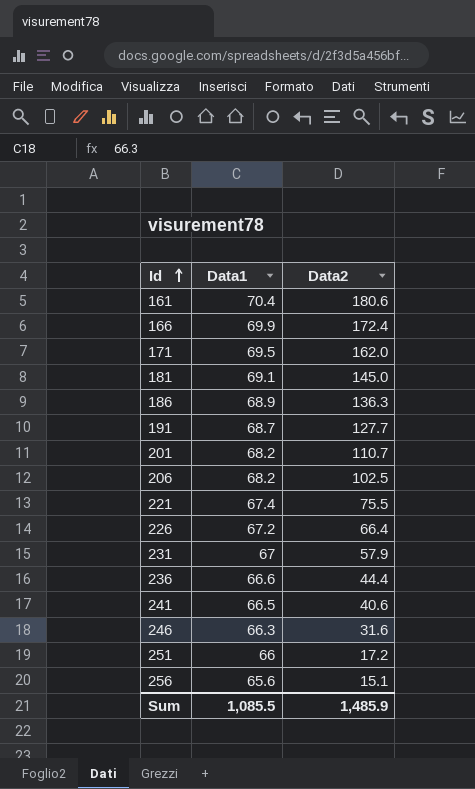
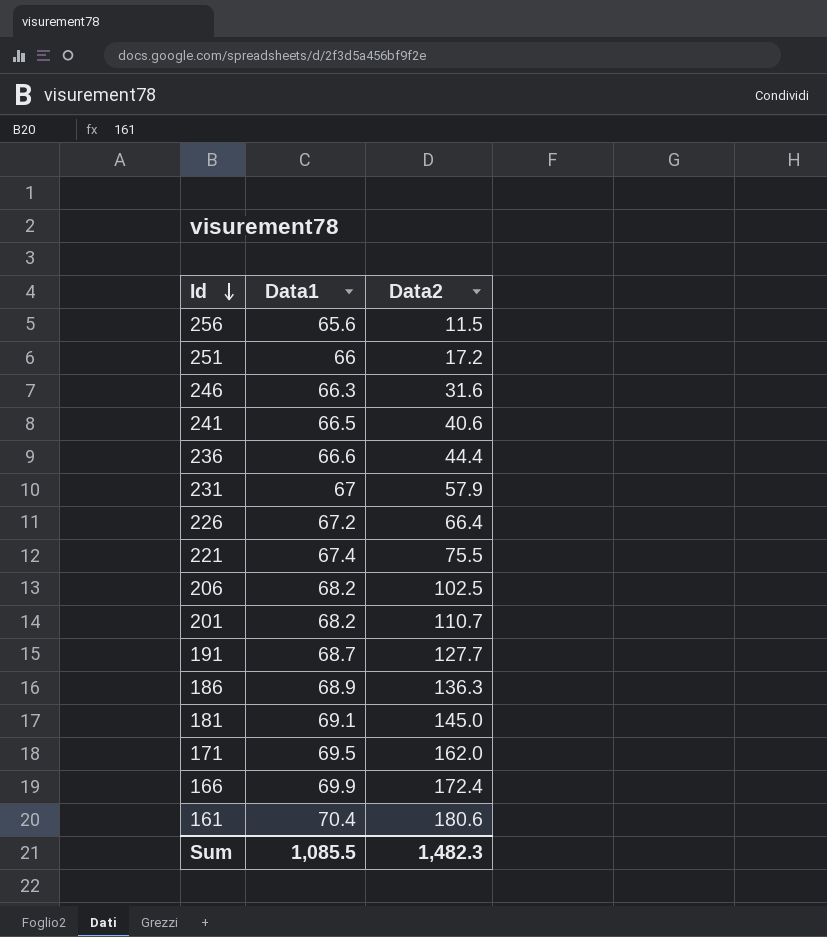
row order: Id ascending -> Id descending
256 | Data2: 15.1 -> 11.5
Sum | Data2: 1,485.9 -> 1,482.3

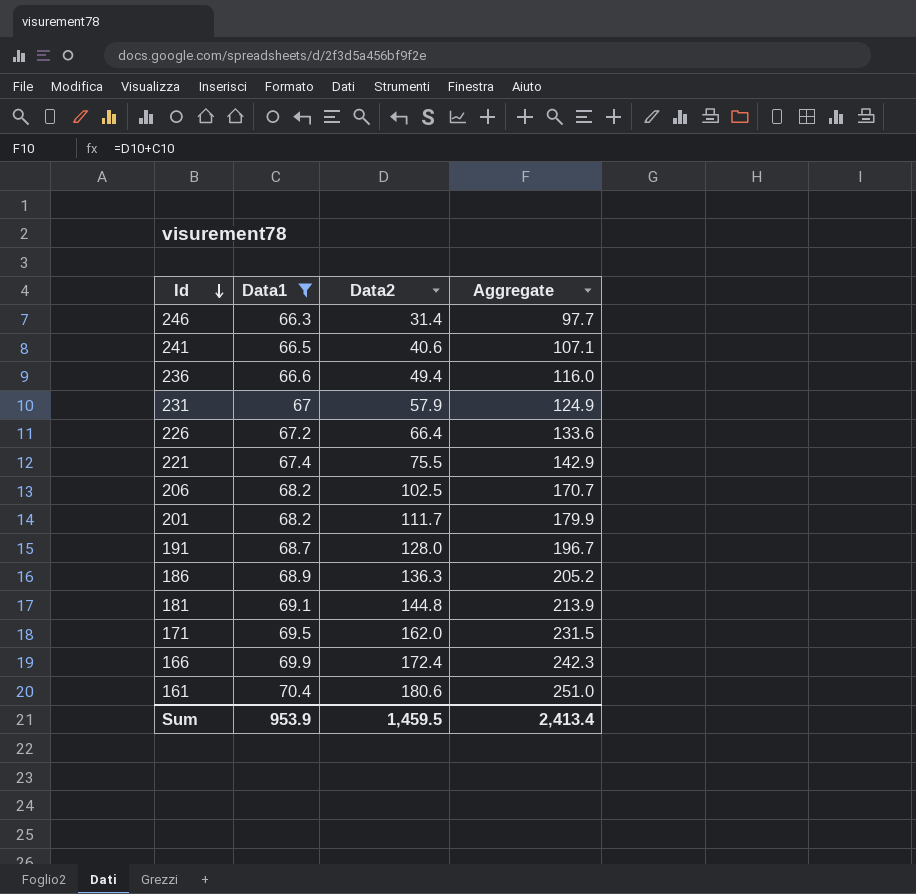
filter: none -> Data1 >= 66.3
column Aggregate | formula: none -> [Data1] + [Data2]
246 | Data2: 31.6 -> 31.4
236 | Data2: 44.4 -> 49.4
201 | Data2: 110.7 -> 111.7
191 | Data2: 127.7 -> 128.0
181 | Data2: 145.0 -> 144.8
Sum | Data1: 1,085.5 -> 953.9
Sum | Data2: 1,482.3 -> 1,459.5

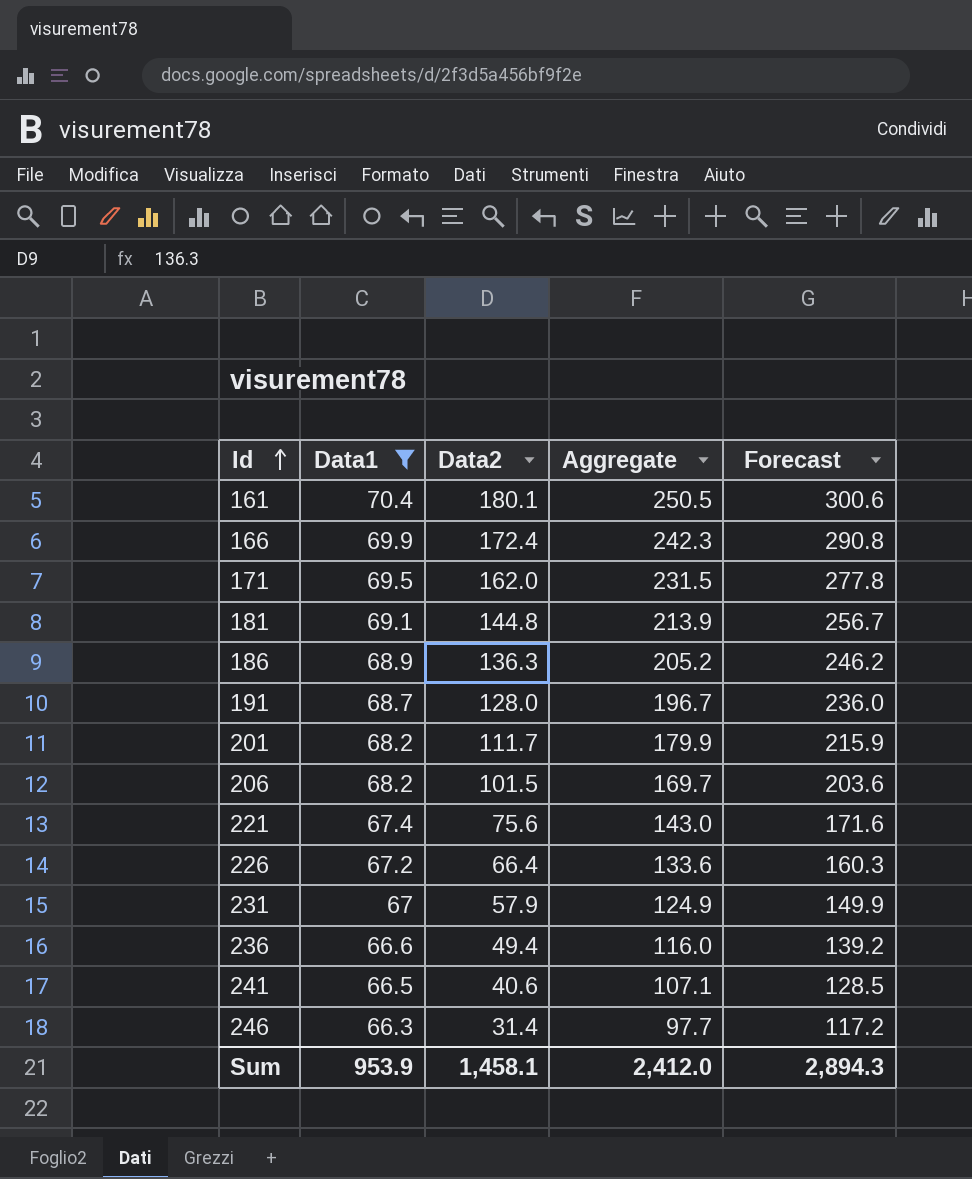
row order: Id descending -> Id ascending
column Forecast | formula: none -> [Aggregate] * 1.2
161 | Data2: 180.6 -> 180.1
161 | Aggregate: 251.0 -> 250.5
206 | Data2: 102.5 -> 101.5
206 | Aggregate: 170.7 -> 169.7
221 | Data2: 75.5 -> 75.6
221 | Aggregate: 142.9 -> 143.0
Sum | Data2: 1,459.5 -> 1,458.1
Sum | Aggregate: 2,413.4 -> 2,412.0

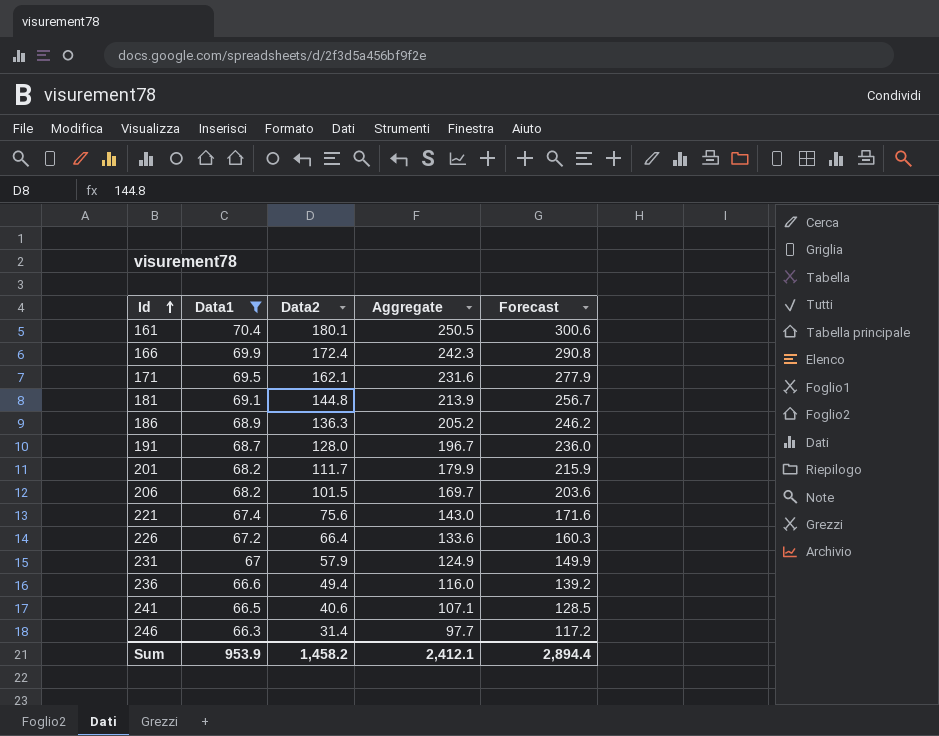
171 | Data2: 162.0 -> 162.1
171 | Aggregate: 231.5 -> 231.6
171 | Forecast: 277.8 -> 277.9
Sum | Data2: 1,458.1 -> 1,458.2
Sum | Aggregate: 2,412.0 -> 2,412.1
Sum | Forecast: 2,894.3 -> 2,894.4

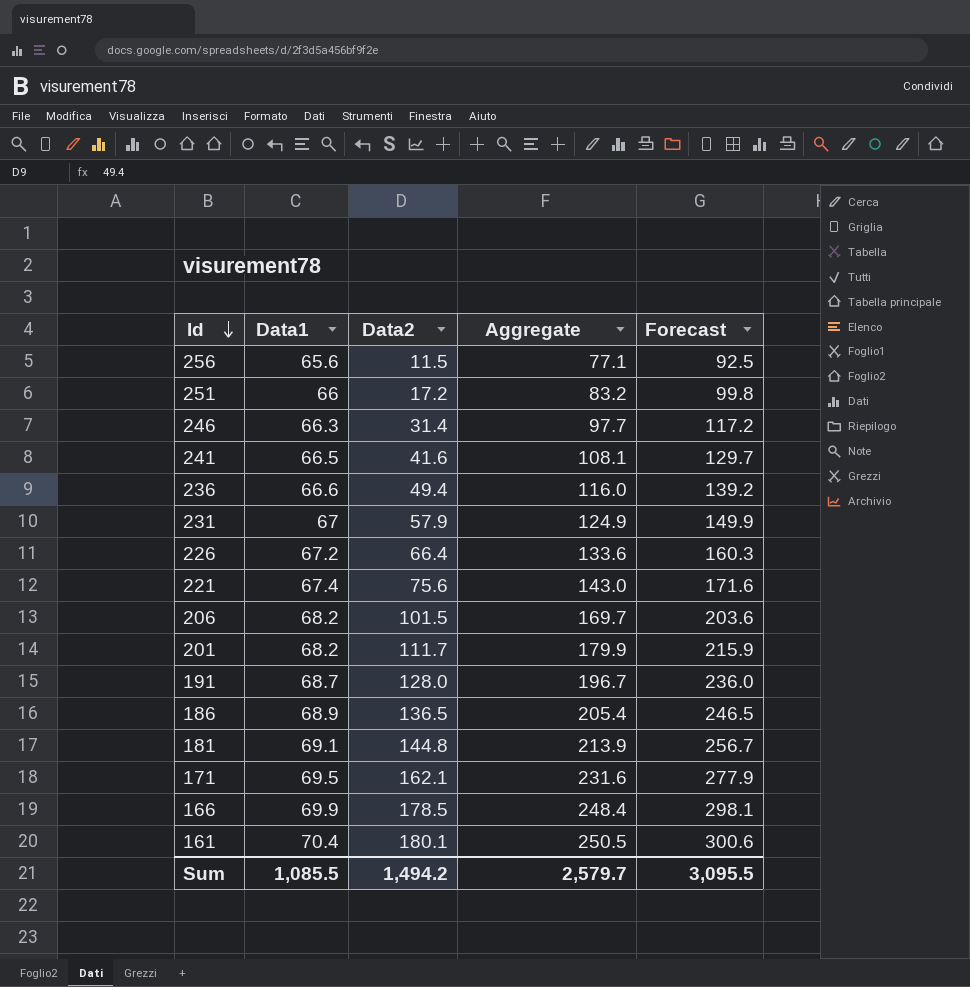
filter: Data1 >= 66.3 -> none
row order: Id ascending -> Id descending
241 | Data2: 40.6 -> 41.6
241 | Aggregate: 107.1 -> 108.1
241 | Forecast: 128.5 -> 129.7
186 | Data2: 136.3 -> 136.5
186 | Aggregate: 205.2 -> 205.4
186 | Forecast: 246.2 -> 246.5
166 | Data2: 172.4 -> 178.5
166 | Aggregate: 242.3 -> 248.4
166 | Forecast: 290.8 -> 298.1
Sum | Data1: 953.9 -> 1,085.5
Sum | Data2: 1,458.2 -> 1,494.2
Sum | Aggregate: 2,412.1 -> 2,579.7
Sum | Forecast: 2,894.4 -> 3,095.5

